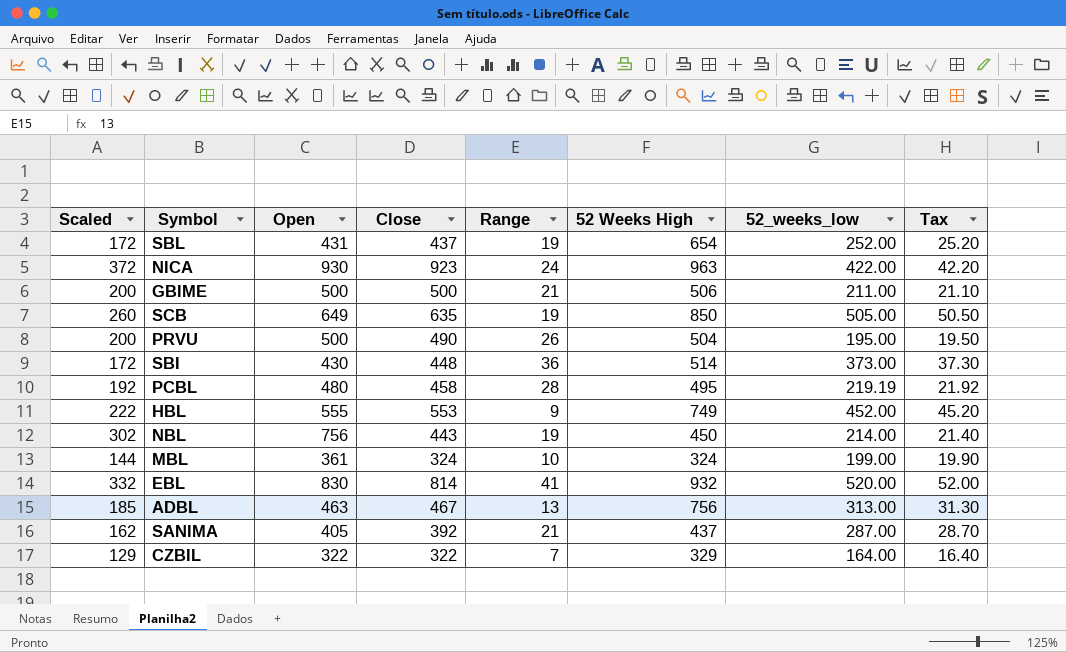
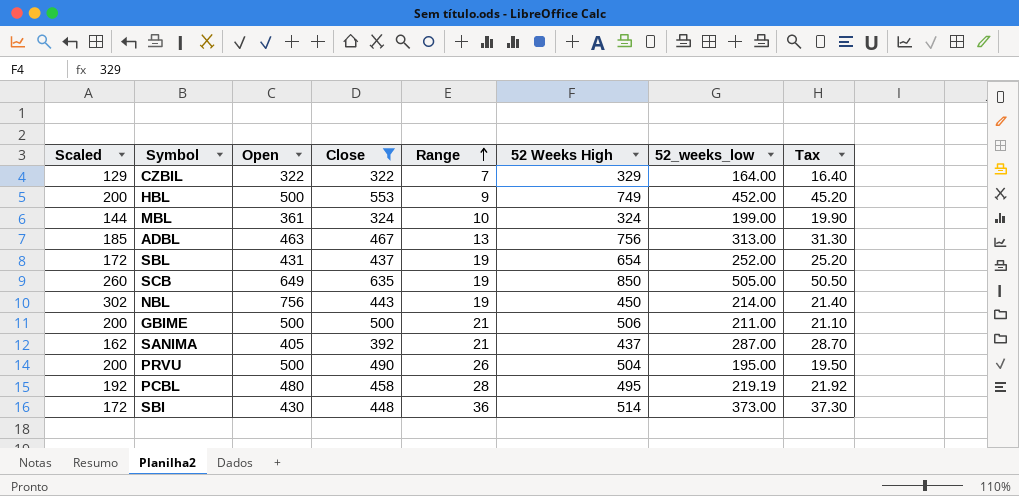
filter: none -> Close <= 635
row order: none -> Range ascending
HBL | Scaled: 222 -> 200
HBL | Open: 555 -> 500

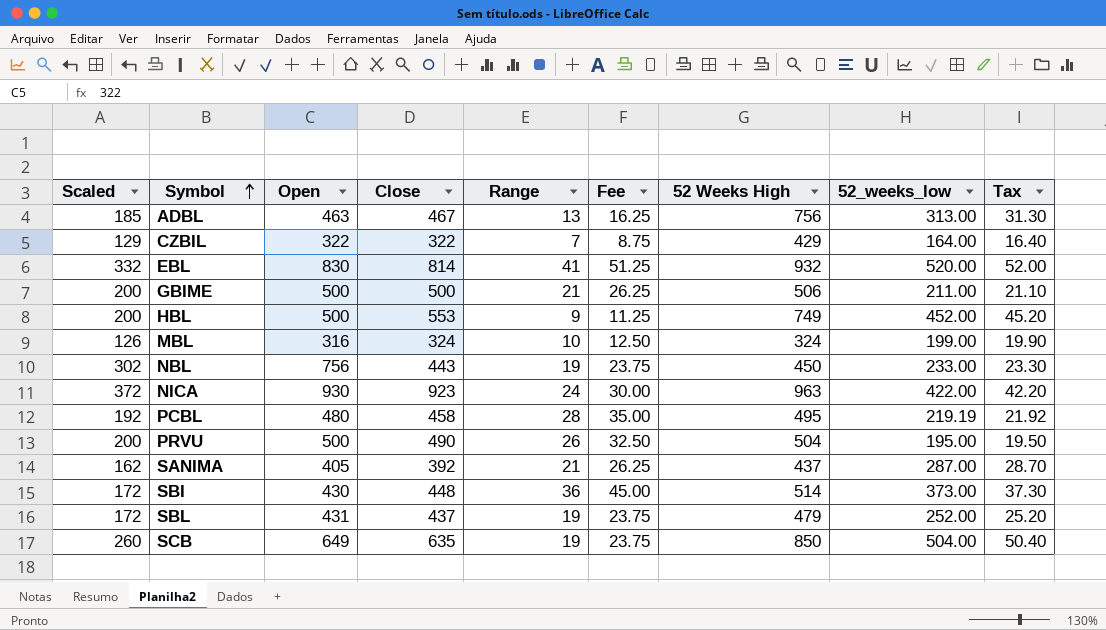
filter: Close <= 635 -> none
row order: Range ascending -> Symbol ascending
column Fee | formula: none -> [Range] * 1.25
CZBIL | 52 Weeks High: 329 -> 429
MBL | Scaled: 144 -> 126
MBL | Open: 361 -> 316
NBL | 52_weeks_low: 214.00 -> 233.00
NBL | Tax: 21.40 -> 23.30
SBL | 52 Weeks High: 654 -> 479
SCB | 52_weeks_low: 505.00 -> 504.00
SCB | Tax: 50.50 -> 50.40

